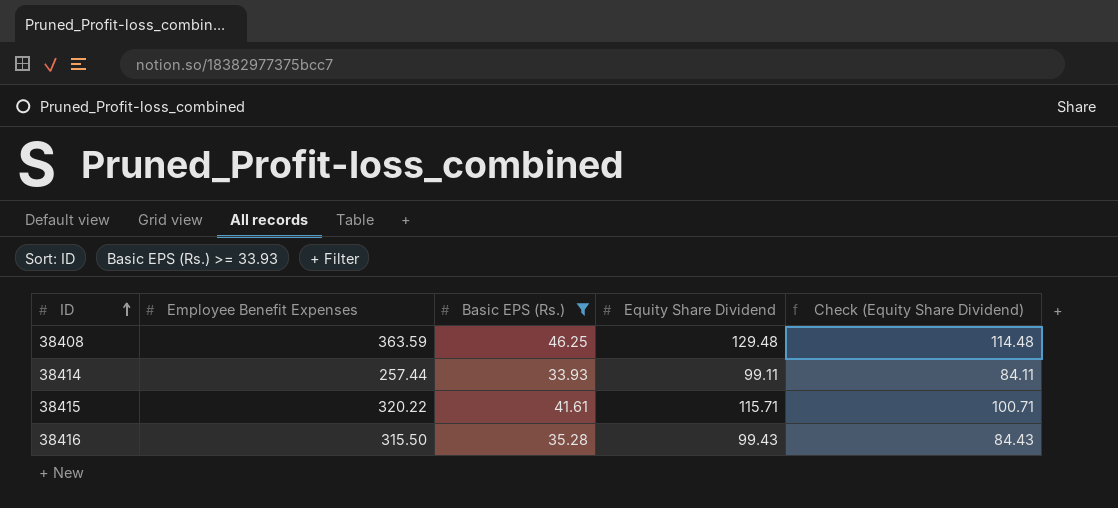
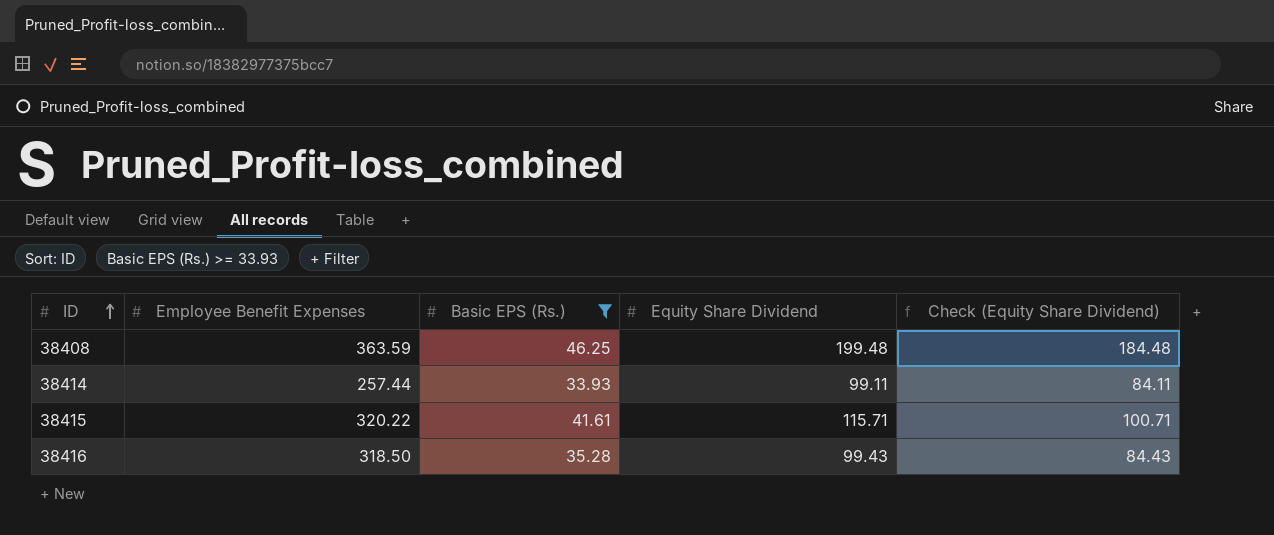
38408 | Equity Share Dividend: 129.48 -> 199.48
38408 | Check (Equity Share Dividend): 114.48 -> 184.48
38416 | Employee Benefit Expenses: 315.50 -> 318.50

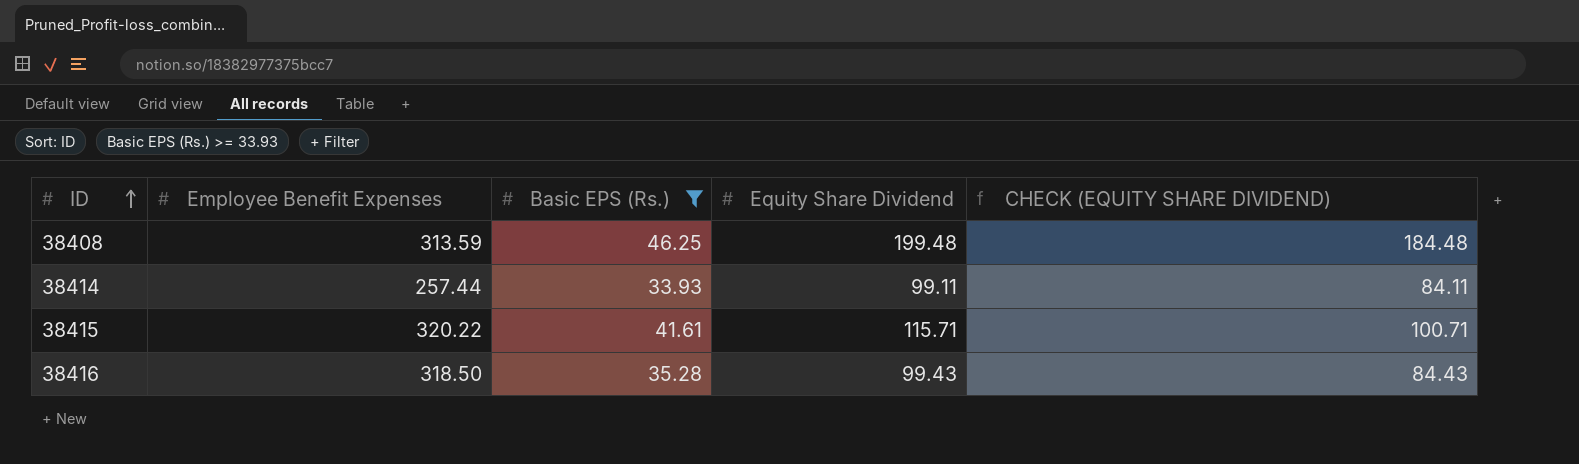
column name: Check (Equity Share Dividend) -> CHECK (EQUITY SHARE DIVIDEND)
38408 | Employee Benefit Expenses: 363.59 -> 313.59

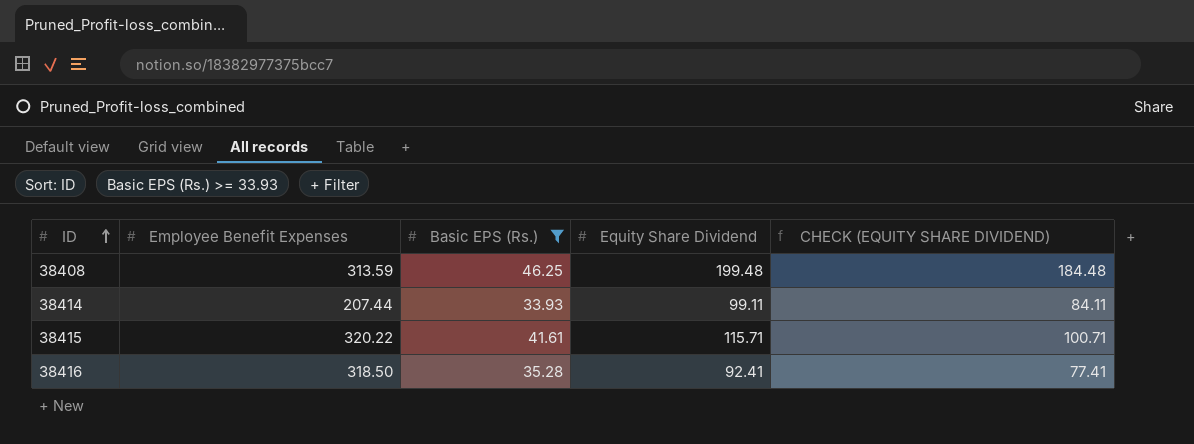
38414 | Employee Benefit Expenses: 257.44 -> 207.44
38416 | Equity Share Dividend: 99.43 -> 92.41
38416 | CHECK (EQUITY SHARE DIVIDEND): 84.43 -> 77.41

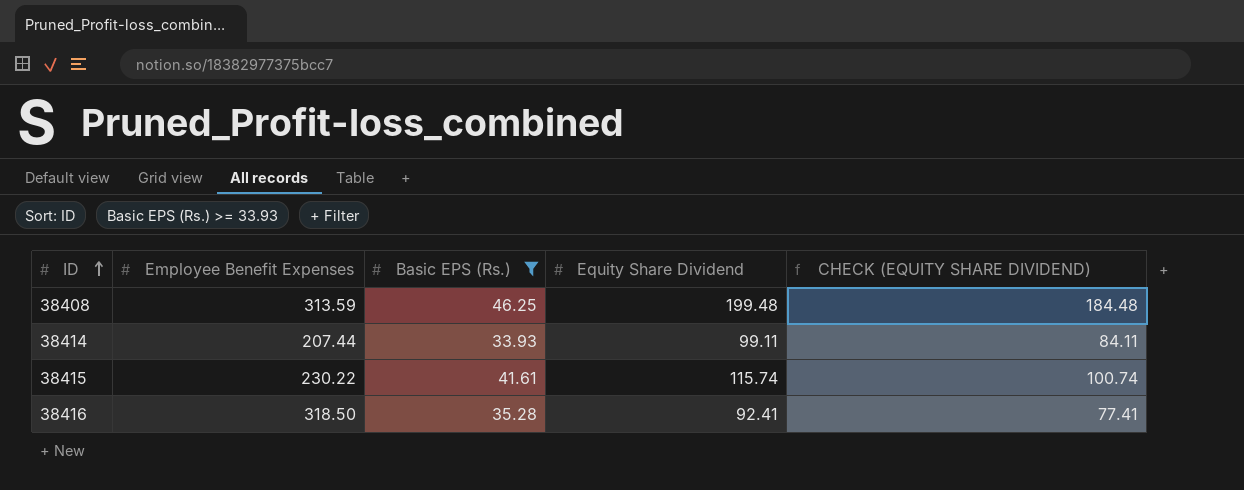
38415 | Employee Benefit Expenses: 320.22 -> 230.22
38415 | Equity Share Dividend: 115.71 -> 115.74
38415 | CHECK (EQUITY SHARE DIVIDEND): 100.71 -> 100.74

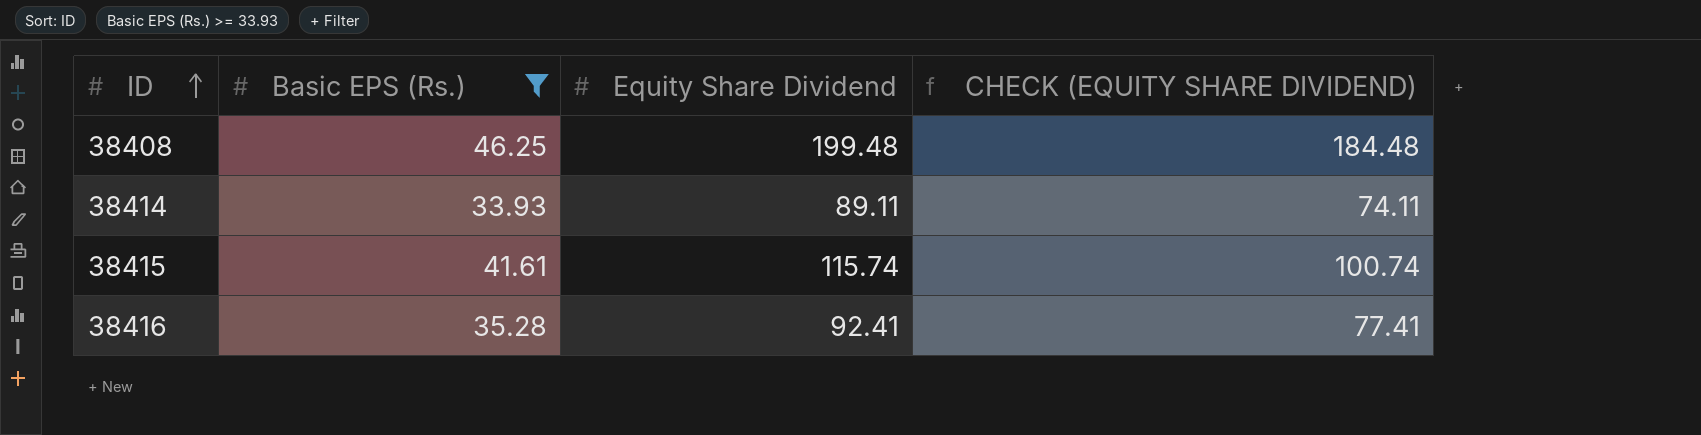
column Employee Benefit Expenses | position: 2 -> none
38414 | Equity Share Dividend: 99.11 -> 89.11
38414 | CHECK (EQUITY SHARE DIVIDEND): 84.11 -> 74.11

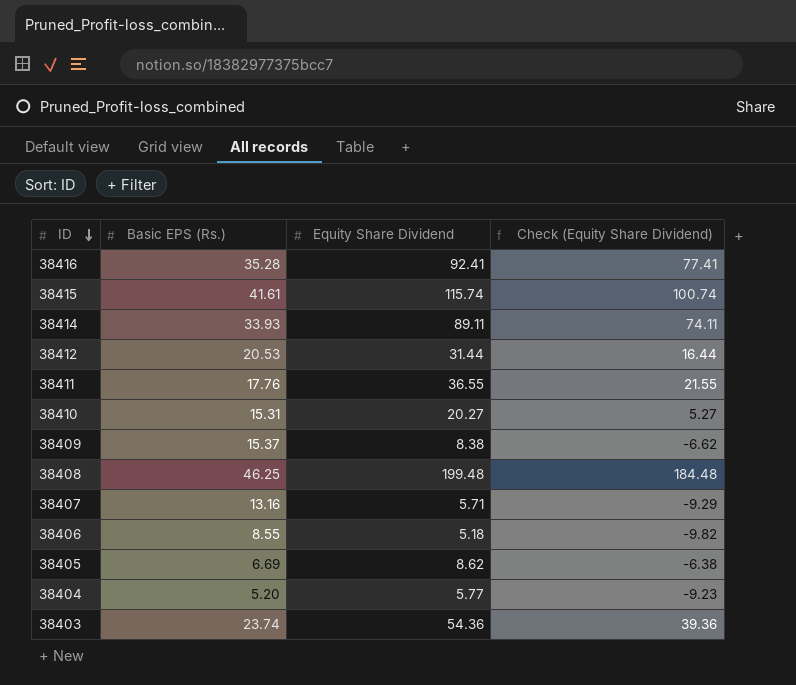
filter: Basic EPS (Rs.) >= 33.93 -> none
row order: ID ascending -> ID descending
column name: CHECK (EQUITY SHARE DIVIDEND) -> Check (Equity Share Dividend)

